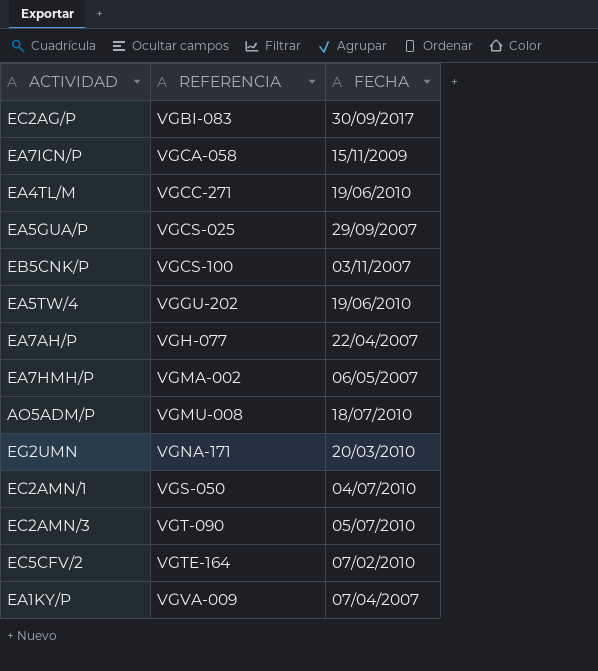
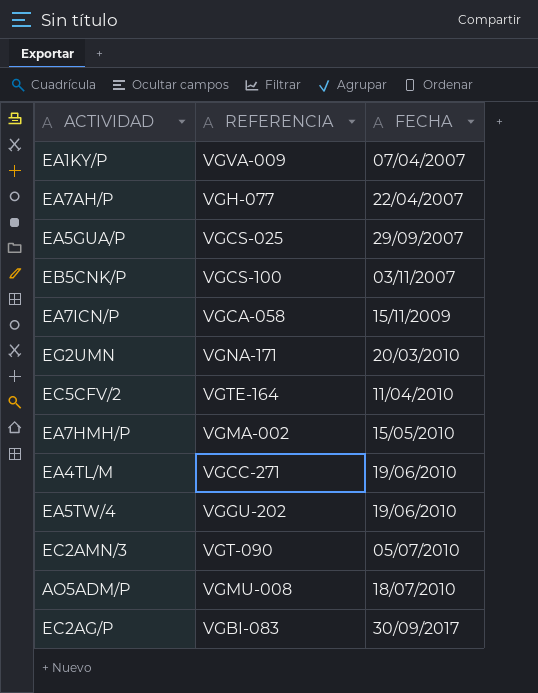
row order: REFERENCIA ascending -> FECHA ascending
row EC2AMN/1: VGS-050 | 04/07/2010 -> none
EC5CFV/2 | FECHA: 07/02/2010 -> 11/04/2010
EA7HMH/P | FECHA: 06/05/2007 -> 15/05/2010

